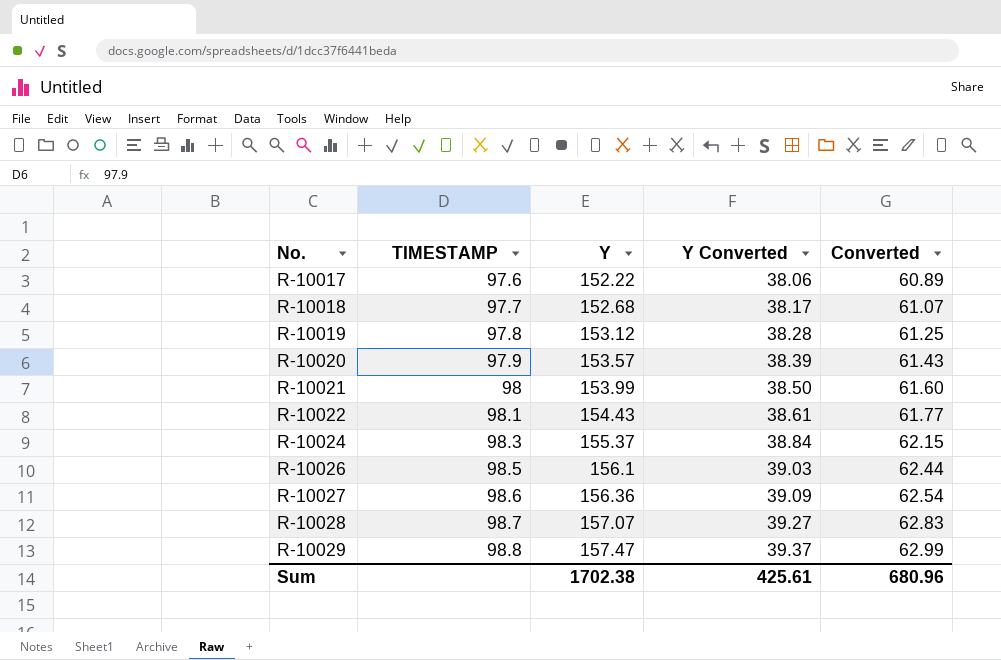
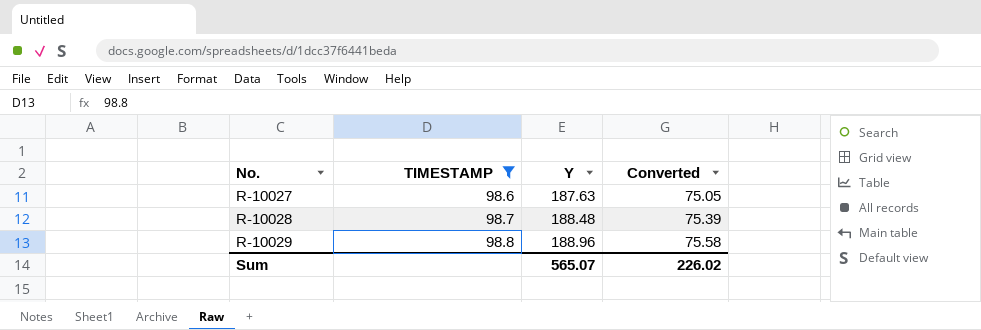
filter: none -> TIMESTAMP >= 98.6
column Y Converted | formula: [Y] * 0.25 -> none
R-10027 | Y: 156.36 -> 187.63
R-10027 | Converted: 62.54 -> 75.05
R-10028 | Y: 157.07 -> 188.48
R-10028 | Converted: 62.83 -> 75.39
R-10029 | Y: 157.47 -> 188.96
R-10029 | Converted: 62.99 -> 75.58
Sum | Y: 1702.38 -> 565.07
Sum | Converted: 680.96 -> 226.02

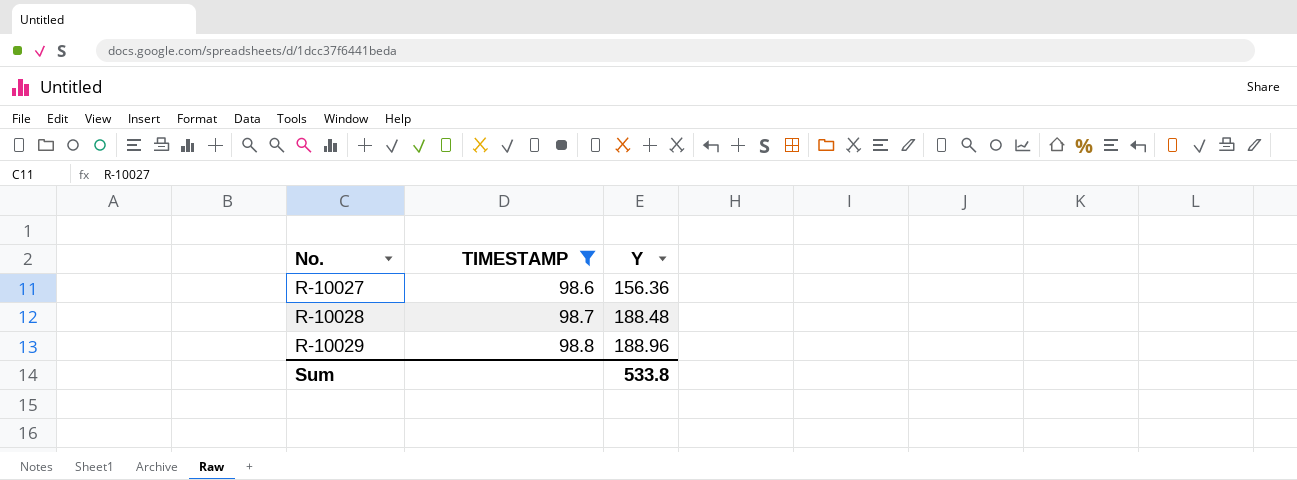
column Converted | formula: [Y] * 0.4 -> none
R-10027 | Y: 187.63 -> 156.36
Sum | Y: 565.07 -> 533.8

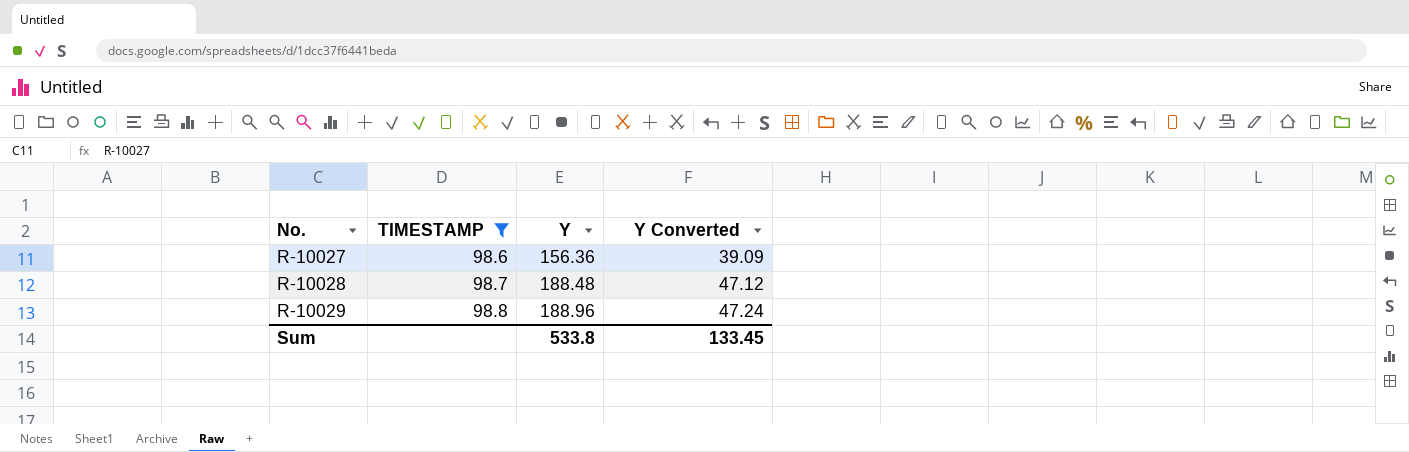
column Y Converted | formula: none -> [Y] * 0.25

